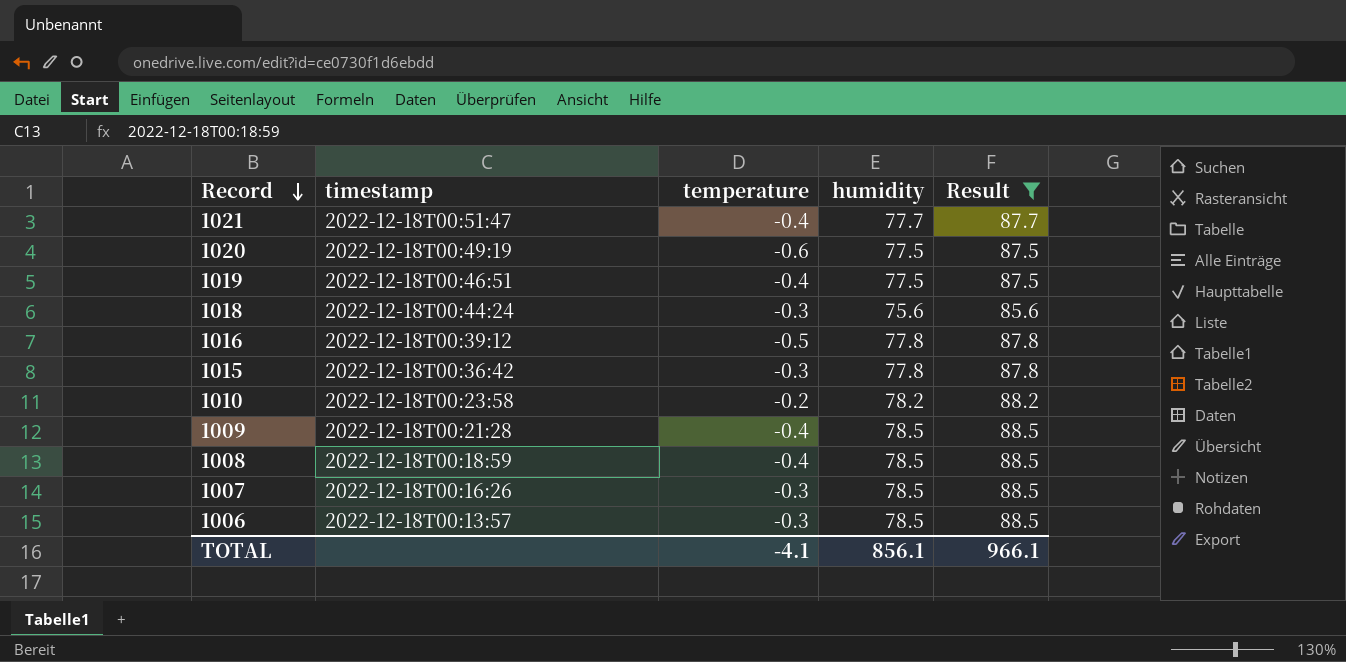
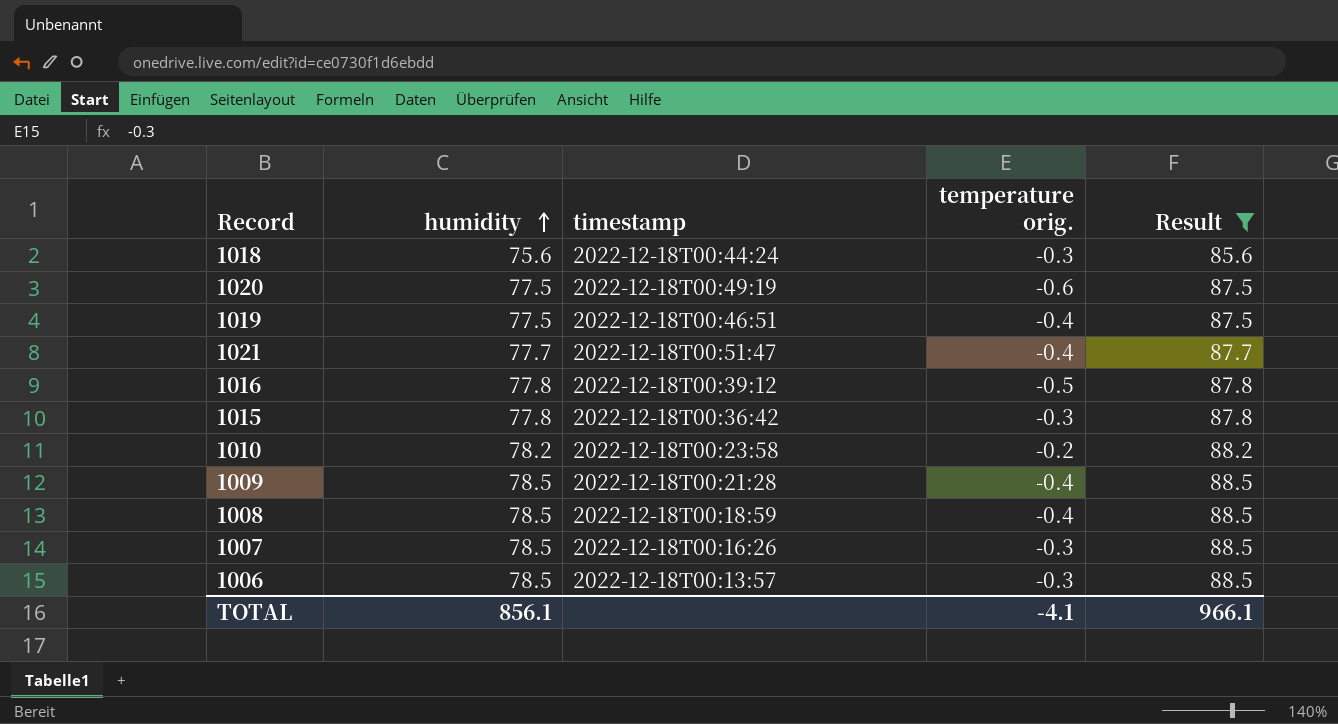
row order: Record descending -> humidity ascending
column humidity | position: 4 -> 2
column name: temperature -> temperature orig.

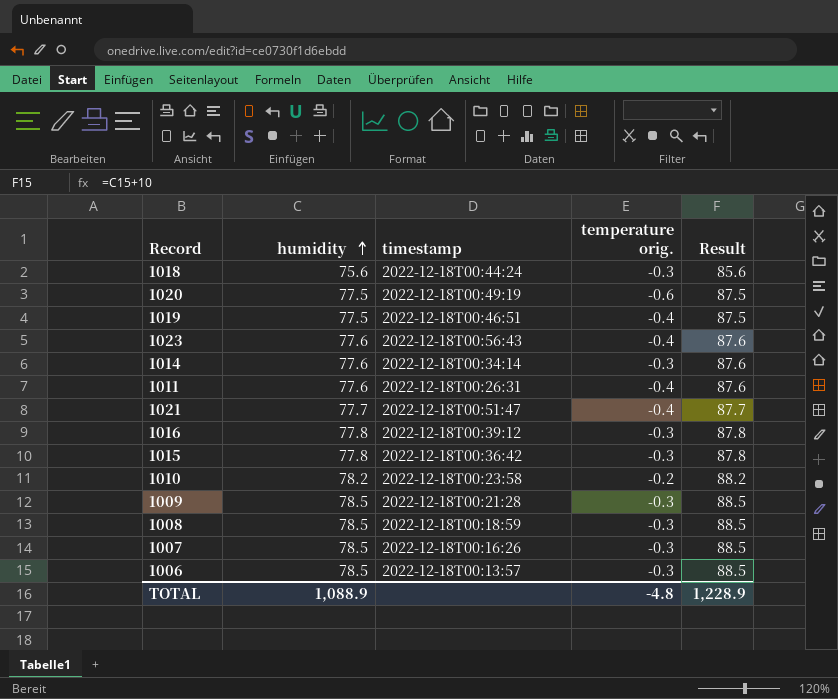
filter: Result != 87.6 -> none
1016 | temperature orig.: -0.5 -> -0.3
1009 | temperature orig.: -0.4 -> -0.3
1008 | temperature orig.: -0.4 -> -0.3
TOTAL | humidity: 856.1 -> 1,088.9
TOTAL | temperature orig.: -4.1 -> -4.8
TOTAL | Result: 966.1 -> 1,228.9

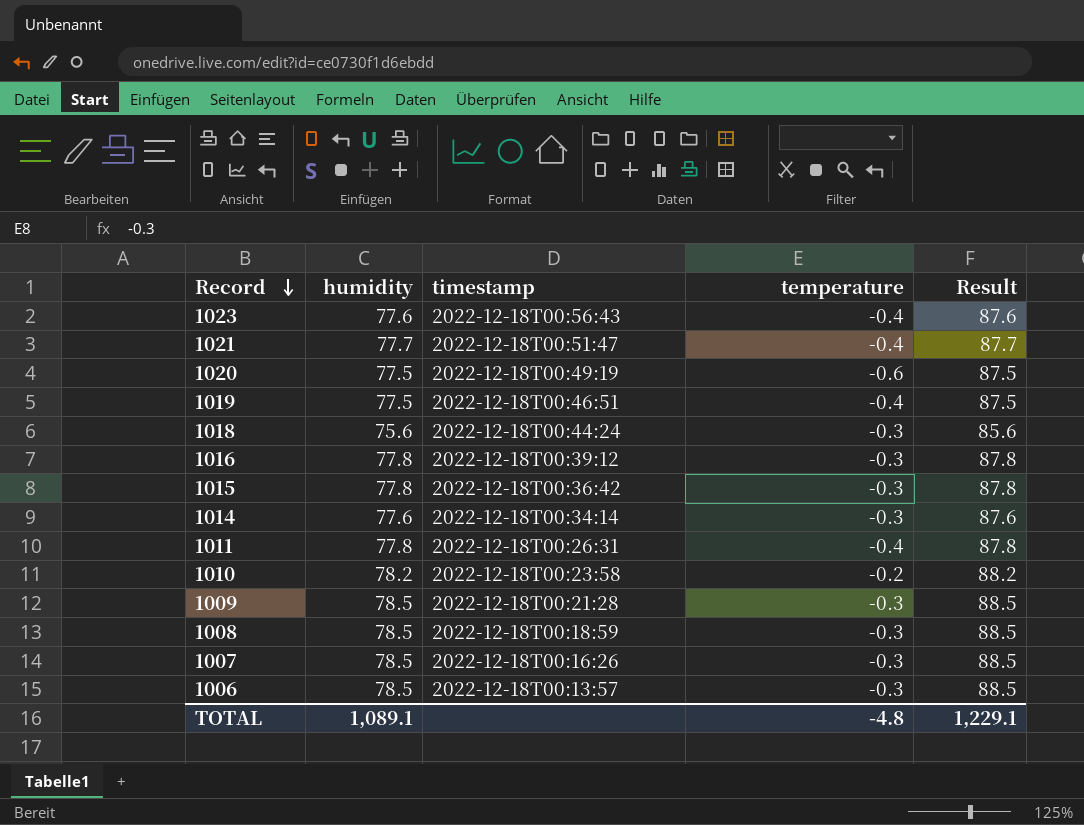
row order: humidity ascending -> Record descending
column name: temperature orig. -> temperature
1011 | humidity: 77.6 -> 77.8
1011 | Result: 87.6 -> 87.8
TOTAL | humidity: 1,088.9 -> 1,089.1
TOTAL | Result: 1,228.9 -> 1,229.1

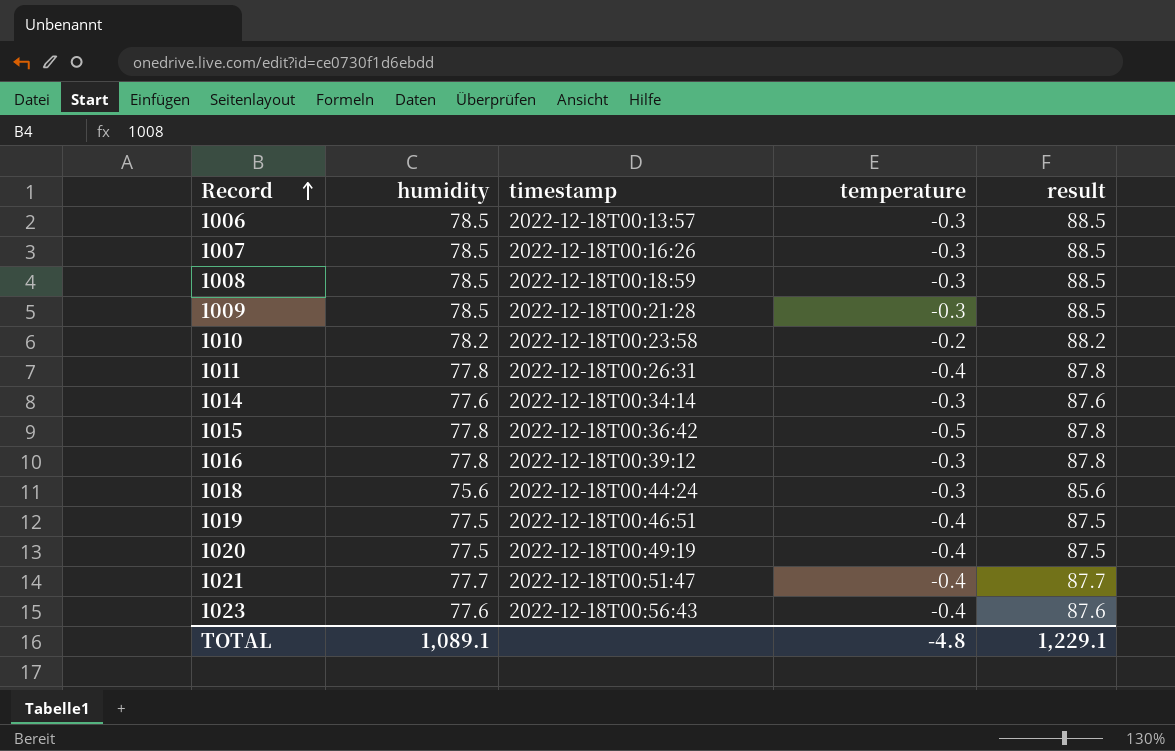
row order: Record descending -> Record ascending
column name: Result -> result
1015 | temperature: -0.3 -> -0.5
1020 | temperature: -0.6 -> -0.4

